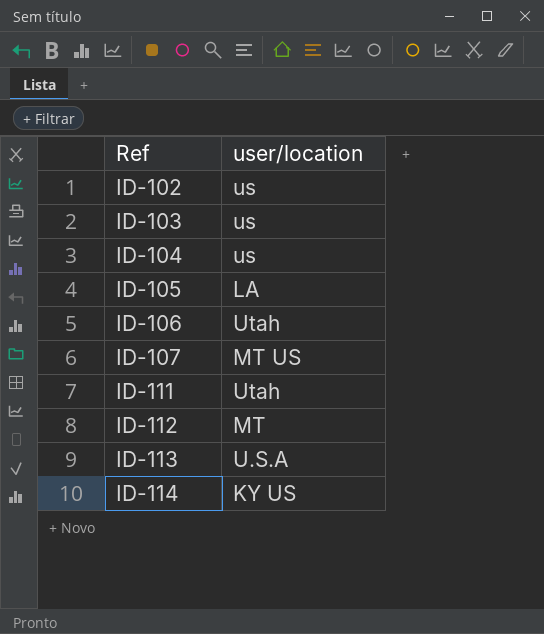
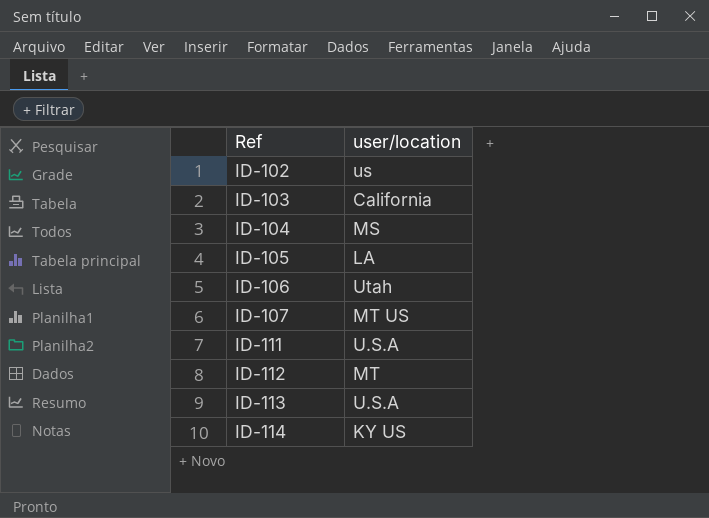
ID-103 | user/location: us -> California
ID-104 | user/location: us -> MS
ID-111 | user/location: Utah -> U.S.A

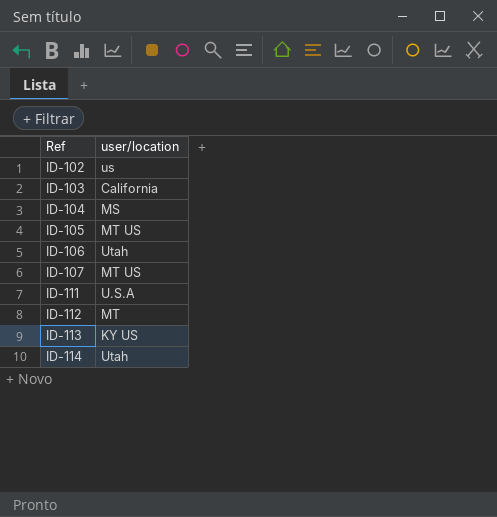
ID-105 | user/location: LA -> MT US
ID-113 | user/location: U.S.A -> KY US
ID-114 | user/location: KY US -> Utah

